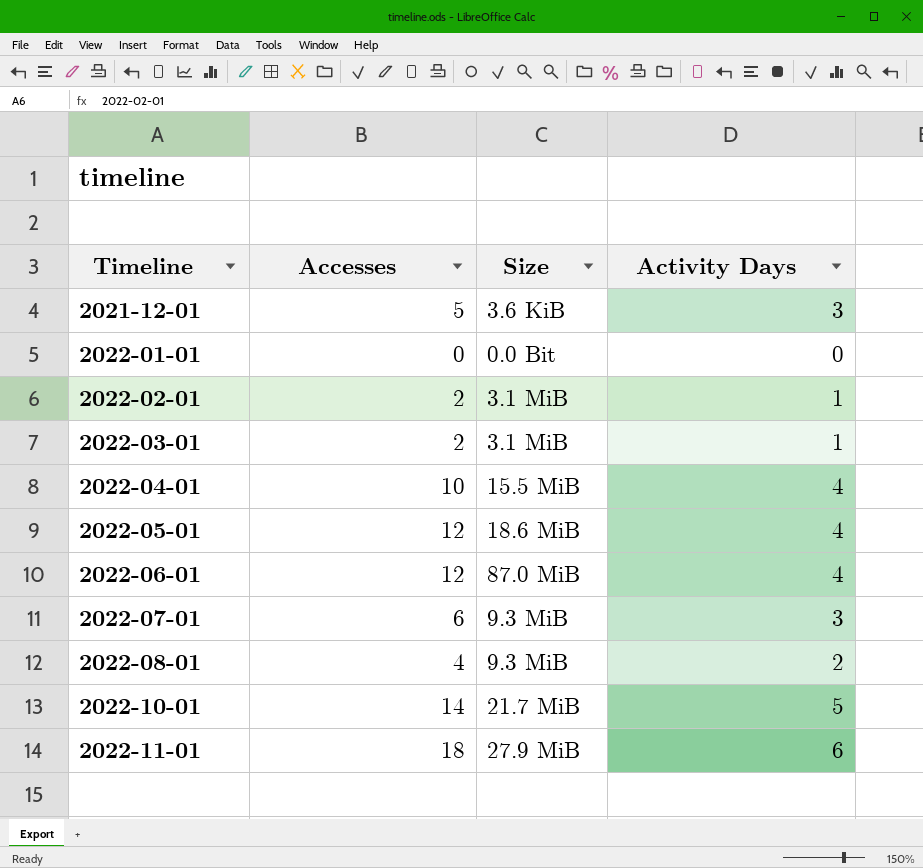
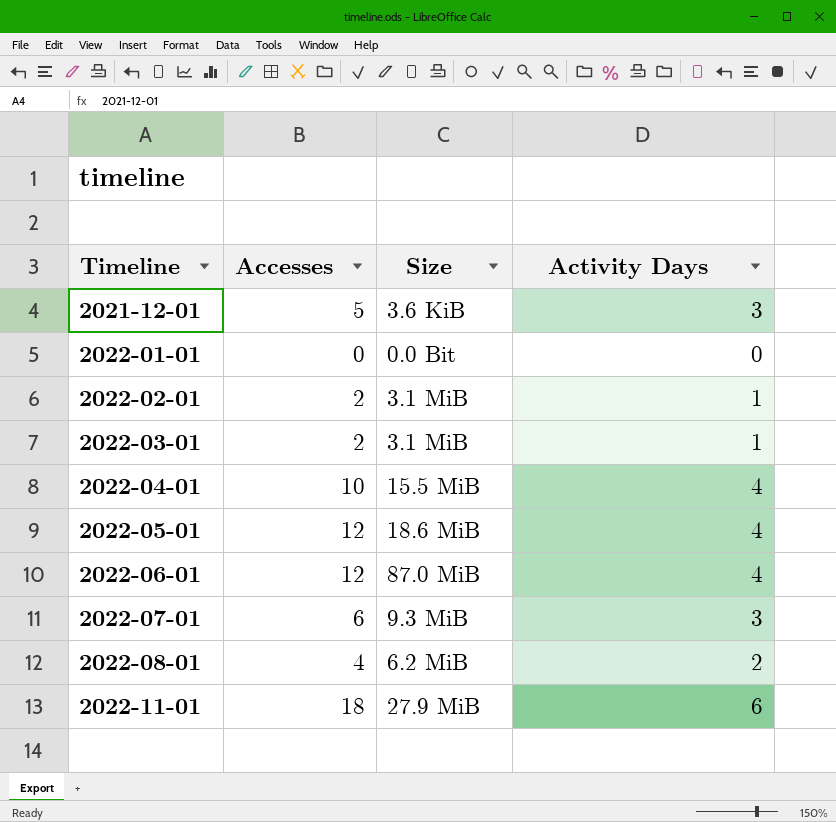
row 2022-10-01: 14 | 21.7 MiB | 5 -> none
2022-08-01 | Size: 9.3 MiB -> 6.2 MiB

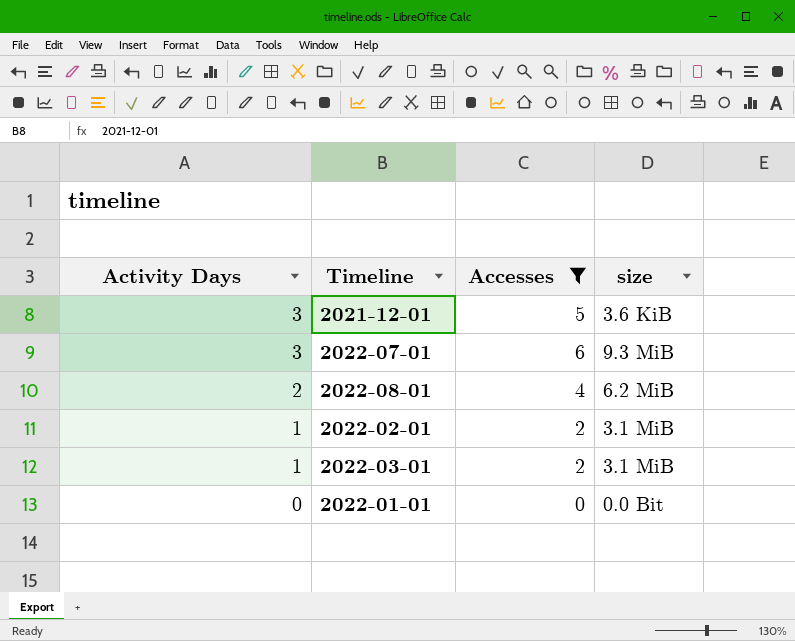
filter: none -> Accesses <= 6
row order: Timeline ascending -> Activity Days descending
column Activity Days | position: 4 -> 1
column name: Size -> size

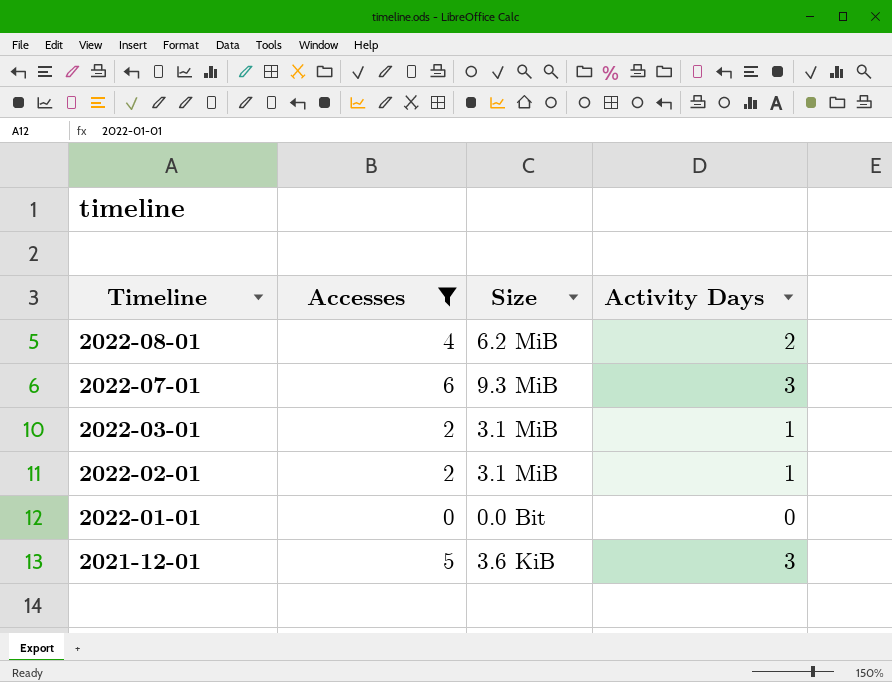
row order: Activity Days descending -> Timeline descending
column name: size -> Size
column Activity Days | position: 1 -> 4

